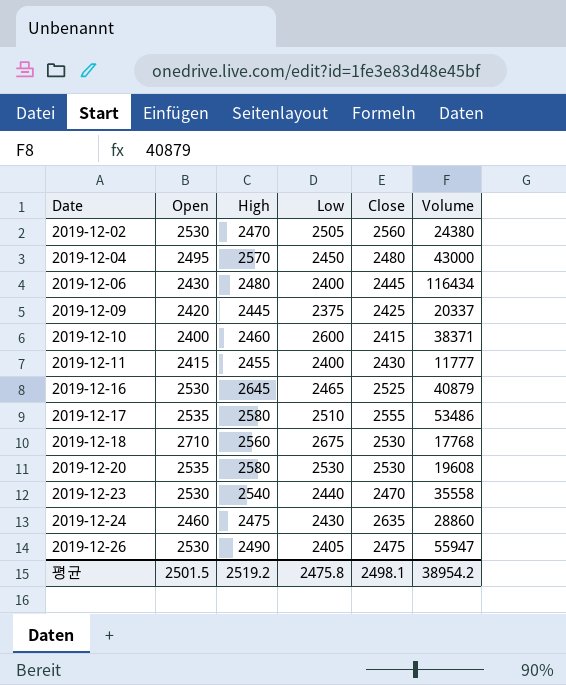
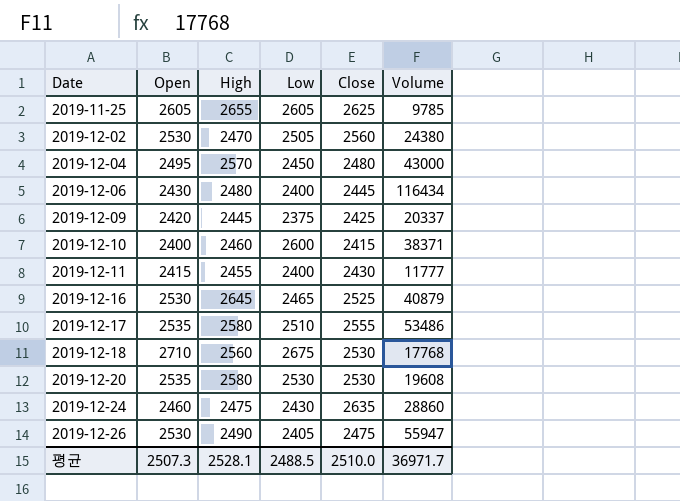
row 2019-12-23: 2530 | 2540 | 2440 | 2470 | 35558 -> none
row 2019-11-25: none -> 2605 | 2655 | 2605 | 2625 | 9785
평균 | Open: 2501.5 -> 2507.3
평균 | High: 2519.2 -> 2528.1
평균 | Low: 2475.8 -> 2488.5
평균 | Close: 2498.1 -> 2510.0
평균 | Volume: 38954.2 -> 36971.7

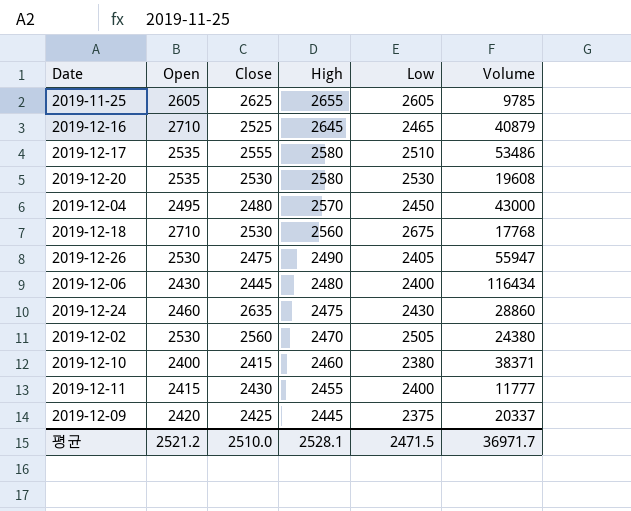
row order: Date ascending -> High descending
column Close | position: 5 -> 3
2019-12-16 | Open: 2530 -> 2710
2019-12-10 | Low: 2600 -> 2380
평균 | Open: 2507.3 -> 2521.2
평균 | Low: 2488.5 -> 2471.5

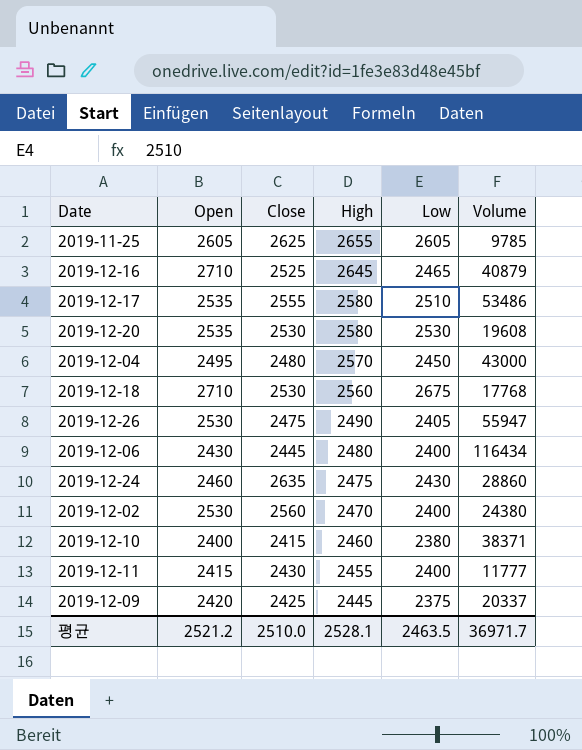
2019-12-02 | Low: 2505 -> 2400
평균 | Low: 2471.5 -> 2463.5

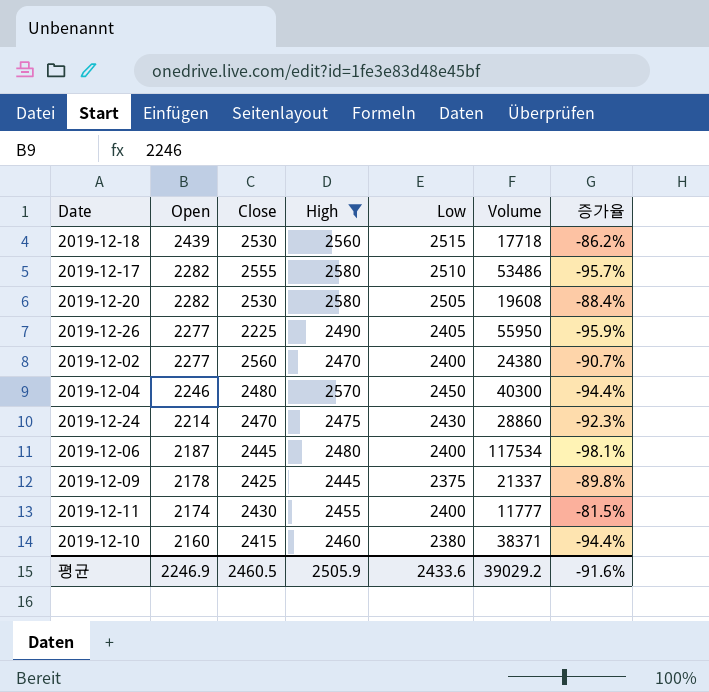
filter: none -> High <= 2580
row order: High descending -> Open descending
column 증가율 | formula: none -> ([Open] - [Volume]) / [Volume]
2019-12-18 | Open: 2710 -> 2439
2019-12-18 | Low: 2675 -> 2515
2019-12-18 | Volume: 17768 -> 17718
2019-12-17 | Open: 2535 -> 2282
2019-12-20 | Open: 2535 -> 2282
2019-12-20 | Low: 2530 -> 2505
2019-12-26 | Open: 2530 -> 2277
2019-12-26 | Close: 2475 -> 2225
2019-12-26 | Volume: 55947 -> 55950
2019-12-02 | Open: 2530 -> 2277
2019-12-04 | Open: 2495 -> 2246
2019-12-04 | Volume: 43000 -> 40300
2019-12-24 | Open: 2460 -> 2214
2019-12-24 | Close: 2635 -> 2470
2019-12-06 | Open: 2430 -> 2187
2019-12-06 | Volume: 116434 -> 117534
2019-12-09 | Open: 2420 -> 2178
2019-12-09 | Volume: 20337 -> 21337
2019-12-11 | Open: 2415 -> 2174
2019-12-10 | Open: 2400 -> 2160
평균 | Open: 2521.2 -> 2246.9
평균 | Close: 2510.0 -> 2460.5
평균 | High: 2528.1 -> 2505.9
평균 | Low: 2463.5 -> 2433.6
평균 | Volume: 36971.7 -> 39029.2

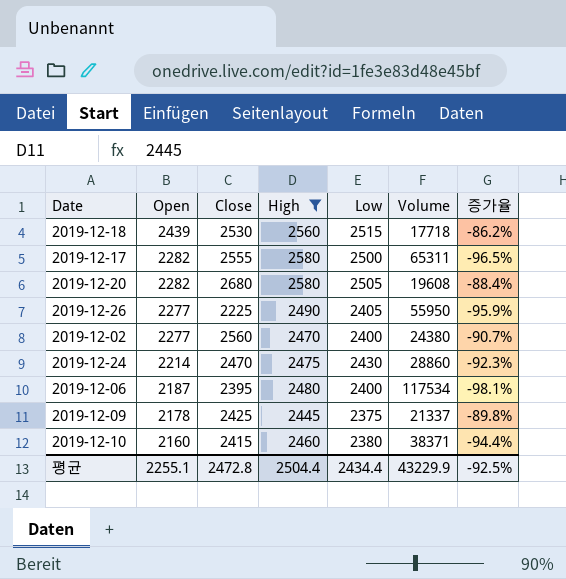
row 2019-12-04: 2246 | 2480 | 2570 | 2450 | 40300 | -94.4% -> none
row 2019-12-11: 2174 | 2430 | 2455 | 2400 | 11777 | -81.5% -> none
2019-12-17 | Low: 2510 -> 2500
2019-12-17 | Volume: 53486 -> 65311
2019-12-17 | 증가율: -95.7% -> -96.5%
2019-12-20 | Close: 2530 -> 2680
2019-12-06 | Close: 2445 -> 2395
평균 | Open: 2246.9 -> 2255.1
평균 | Close: 2460.5 -> 2472.8
평균 | High: 2505.9 -> 2504.4
평균 | Low: 2433.6 -> 2434.4
평균 | Volume: 39029.2 -> 43229.9
평균 | 증가율: -91.6% -> -92.5%

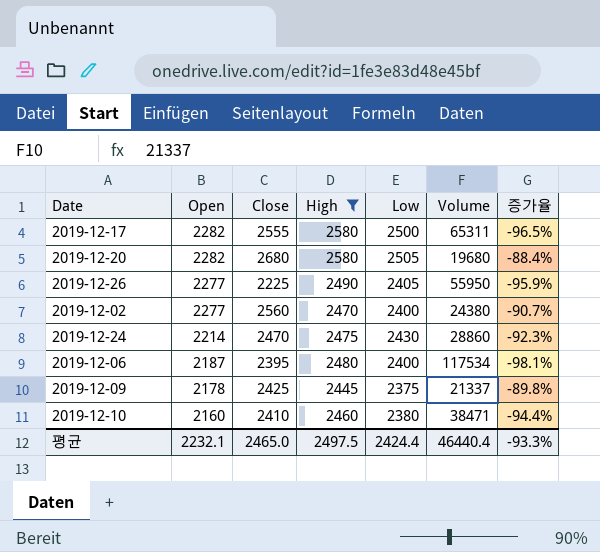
row 2019-12-18: 2439 | 2530 | 2560 | 2515 | 17718 | -86.2% -> none
2019-12-20 | Volume: 19608 -> 19680
2019-12-10 | Close: 2415 -> 2410
2019-12-10 | Volume: 38371 -> 38471
평균 | Open: 2255.1 -> 2232.1
평균 | Close: 2472.8 -> 2465.0
평균 | High: 2504.4 -> 2497.5
평균 | Low: 2434.4 -> 2424.4
평균 | Volume: 43229.9 -> 46440.4
평균 | 증가율: -92.5% -> -93.3%

